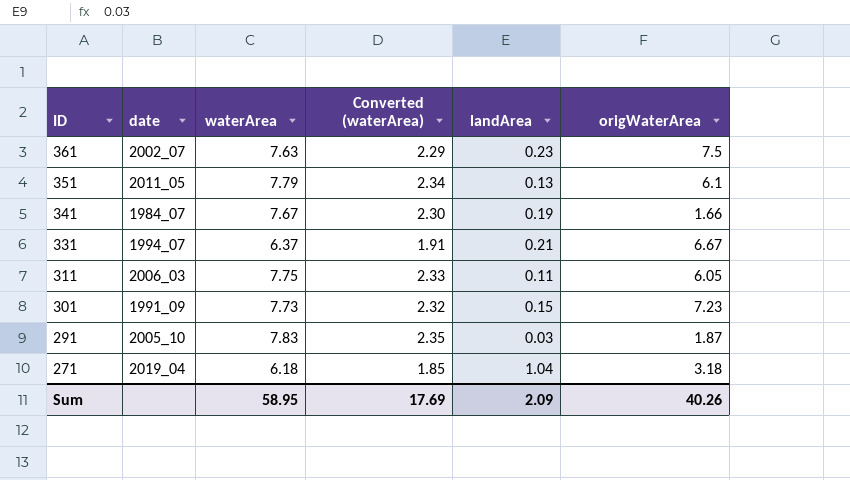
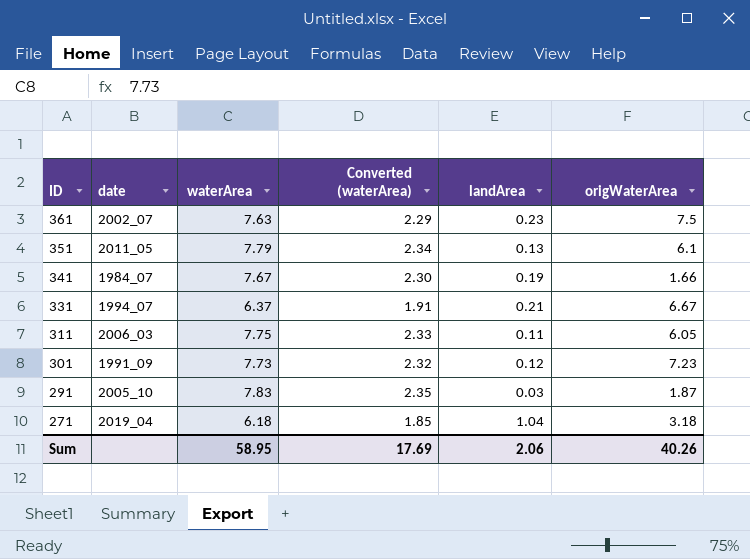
301 | landArea: 0.15 -> 0.12
Sum | landArea: 2.09 -> 2.06

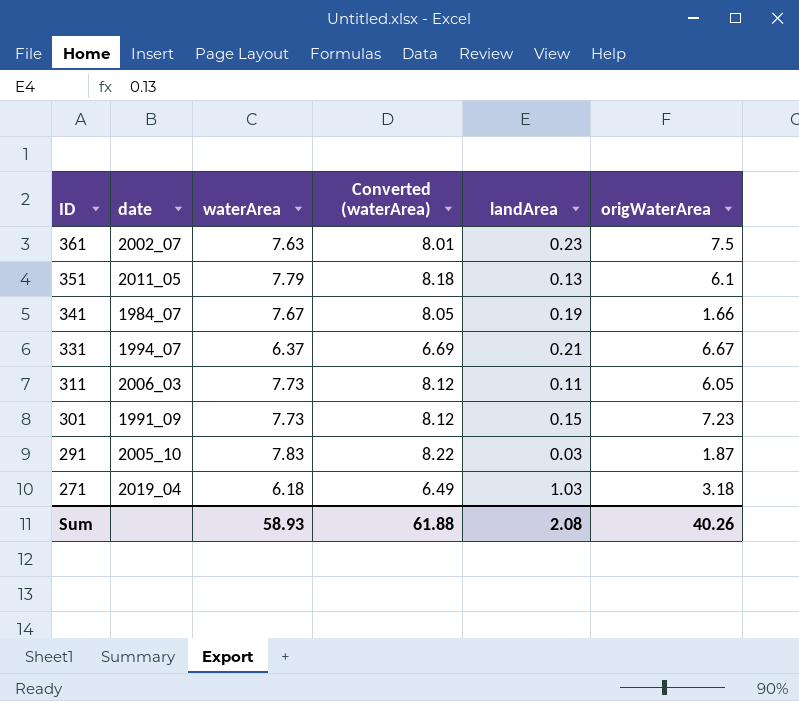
column Converted (waterArea) | formula: [waterArea] * 0.3 -> [waterArea] * 1.05
311 | waterArea: 7.75 -> 7.73
301 | landArea: 0.12 -> 0.15
271 | landArea: 1.04 -> 1.03
Sum | waterArea: 58.95 -> 58.93
Sum | Converted (waterArea): 17.69 -> 61.88
Sum | landArea: 2.06 -> 2.08

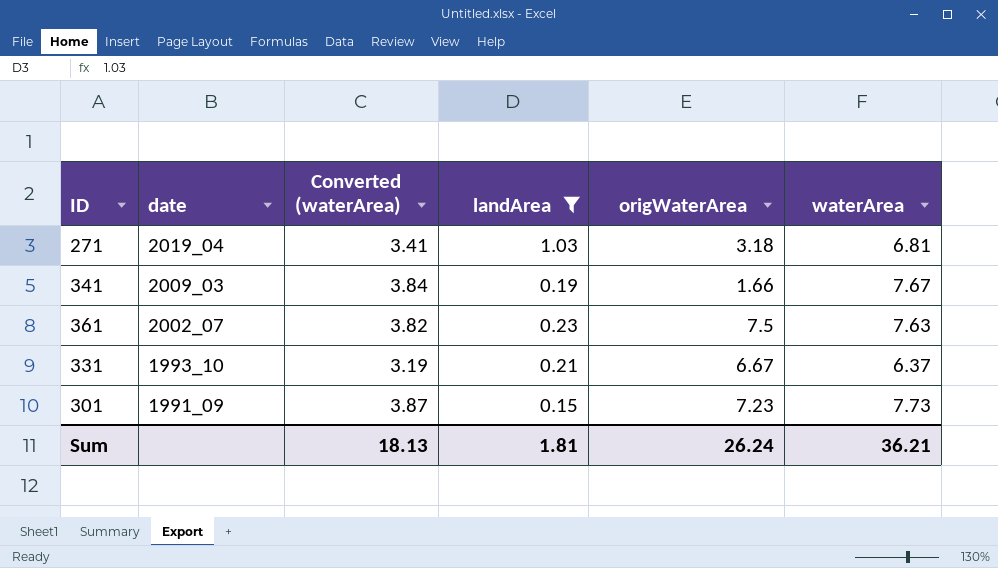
filter: none -> landArea >= 0.15
row order: ID descending -> date descending
column Converted (waterArea) | formula: [waterArea] * 1.05 -> [waterArea] * 0.5
column waterArea | position: 3 -> 6
271 | waterArea: 6.18 -> 6.81
341 | date: 1984_07 -> 2009_03
331 | date: 1994_07 -> 1993_10
Sum | Converted (waterArea): 61.88 -> 18.13
Sum | landArea: 2.08 -> 1.81
Sum | origWaterArea: 40.26 -> 26.24
Sum | waterArea: 58.93 -> 36.21

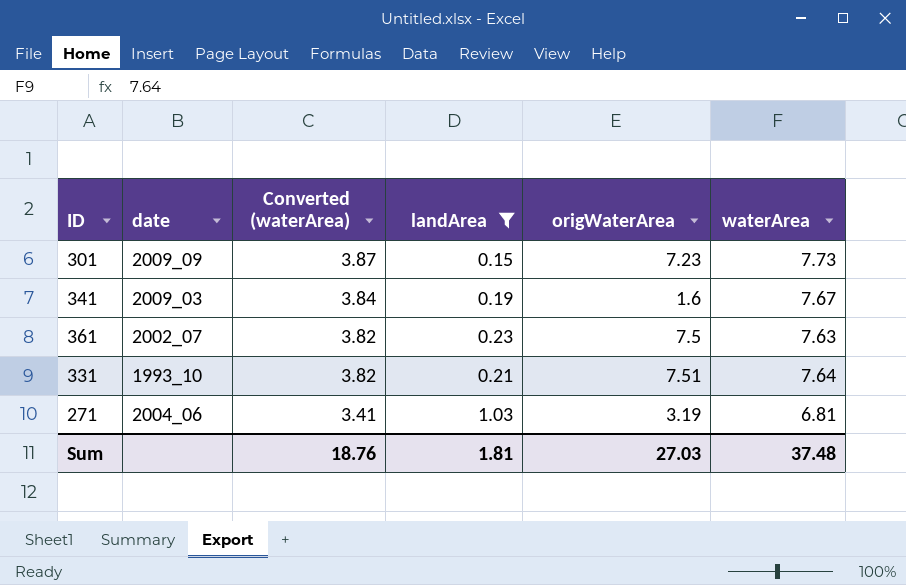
row order: date descending -> Converted (waterArea) descending
301 | date: 1991_09 -> 2009_09
341 | origWaterArea: 1.66 -> 1.6
331 | Converted (waterArea): 3.19 -> 3.82
331 | origWaterArea: 6.67 -> 7.51
331 | waterArea: 6.37 -> 7.64
271 | date: 2019_04 -> 2004_06
271 | origWaterArea: 3.18 -> 3.19
Sum | Converted (waterArea): 18.13 -> 18.76
Sum | origWaterArea: 26.24 -> 27.03
Sum | waterArea: 36.21 -> 37.48

